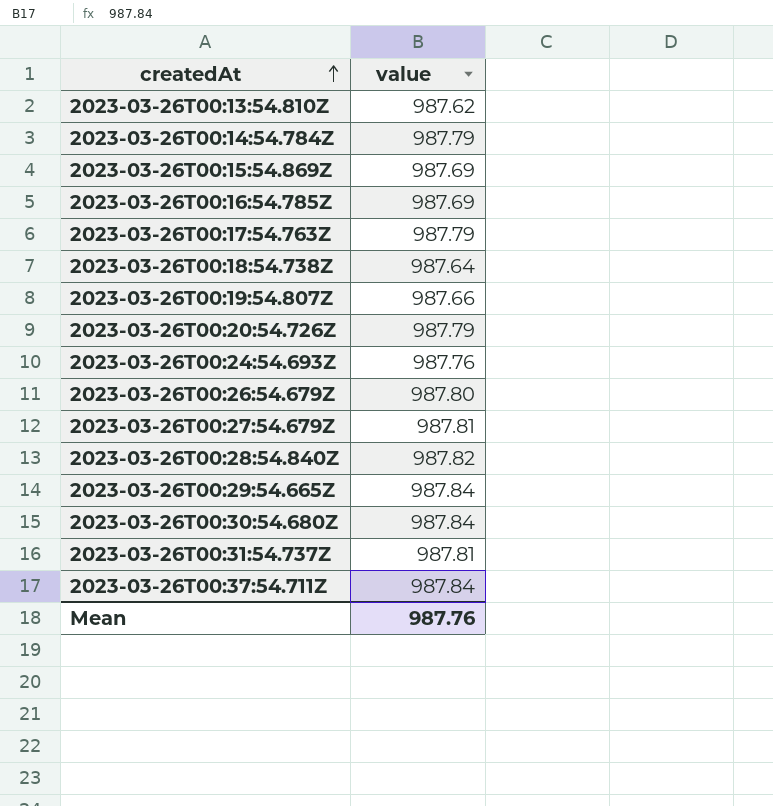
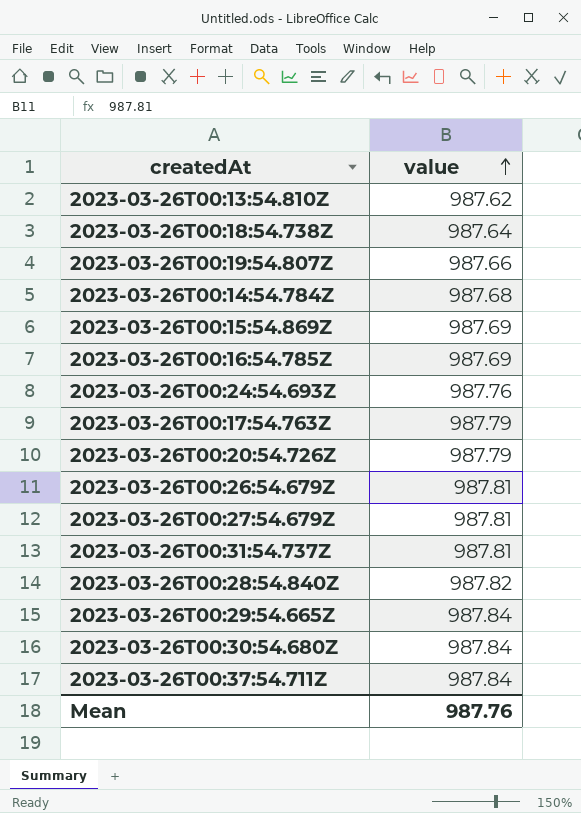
row order: createdAt ascending -> value ascending
2023-03-26T00:14:54.784Z | value: 987.79 -> 987.68
2023-03-26T00:26:54.679Z | value: 987.80 -> 987.81

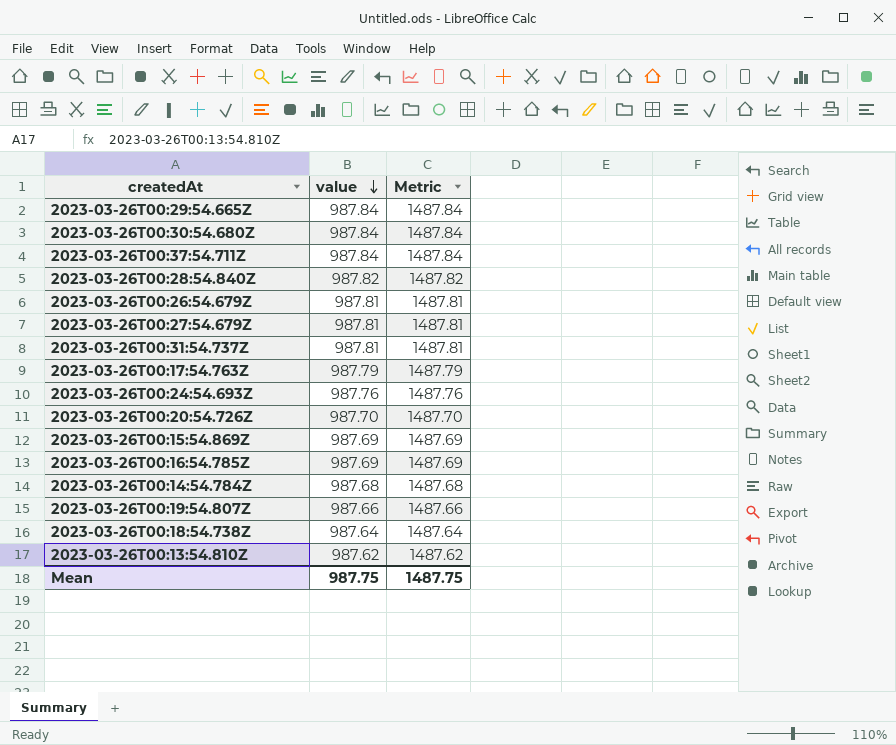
row order: value ascending -> value descending
column Metric | formula: none -> [value] + 500
2023-03-26T00:20:54.726Z | value: 987.79 -> 987.70
Mean | value: 987.76 -> 987.75

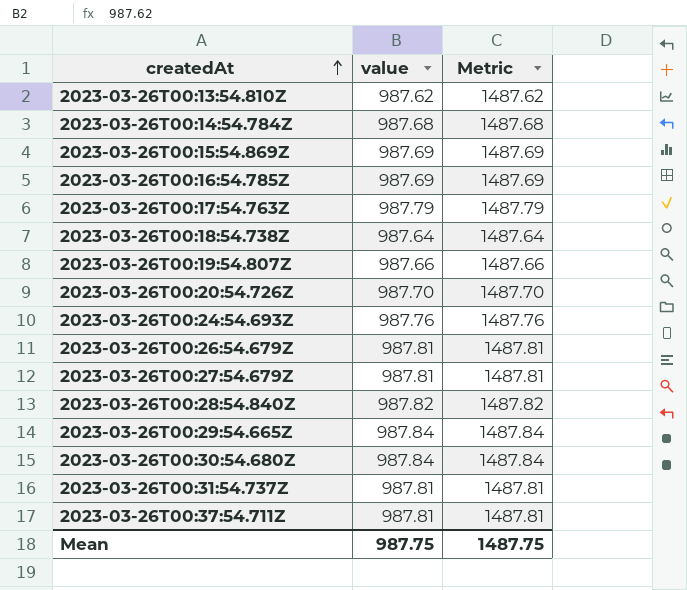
row order: value descending -> createdAt ascending
2023-03-26T00:37:54.711Z | value: 987.84 -> 987.81
2023-03-26T00:37:54.711Z | Metric: 1487.84 -> 1487.81

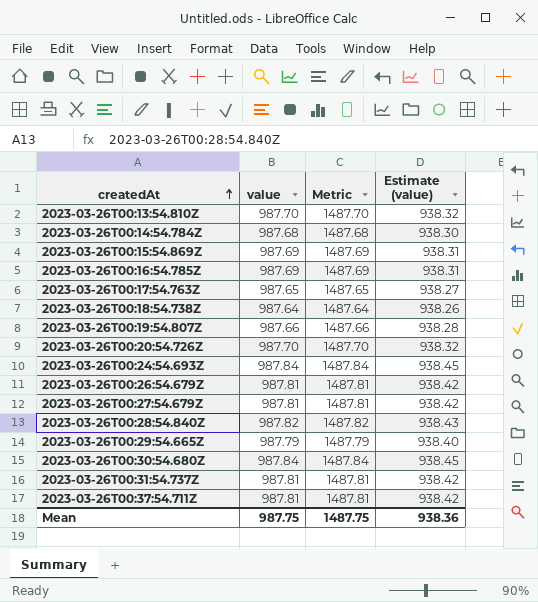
column Estimate (value) | formula: none -> [value] * 0.95
2023-03-26T00:13:54.810Z | value: 987.62 -> 987.70
2023-03-26T00:13:54.810Z | Metric: 1487.62 -> 1487.70
2023-03-26T00:17:54.763Z | value: 987.79 -> 987.65
2023-03-26T00:17:54.763Z | Metric: 1487.79 -> 1487.65
2023-03-26T00:24:54.693Z | value: 987.76 -> 987.84
2023-03-26T00:24:54.693Z | Metric: 1487.76 -> 1487.84
2023-03-26T00:29:54.665Z | value: 987.84 -> 987.79
2023-03-26T00:29:54.665Z | Metric: 1487.84 -> 1487.79

